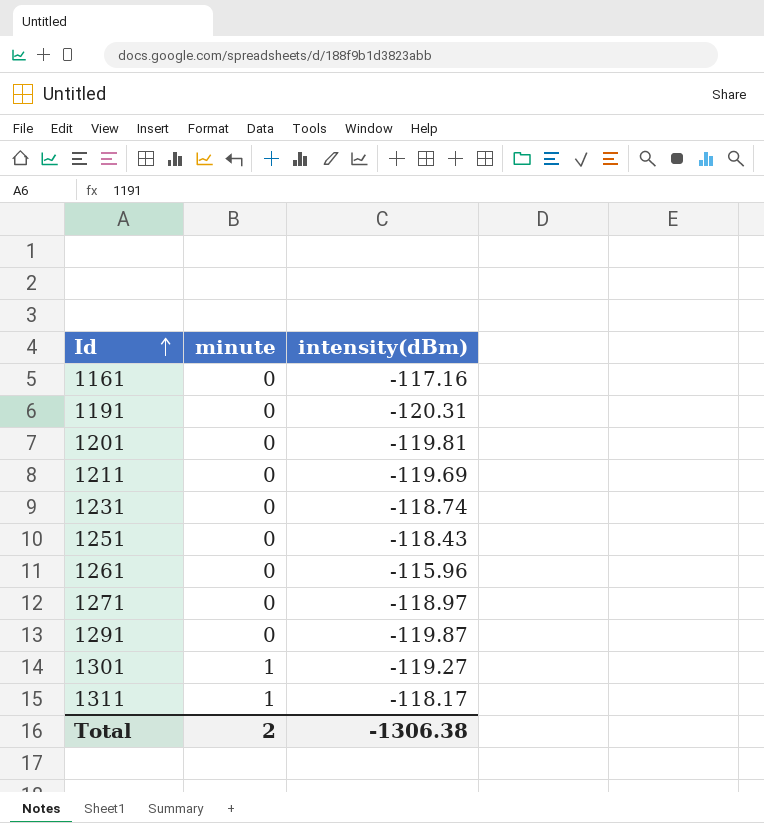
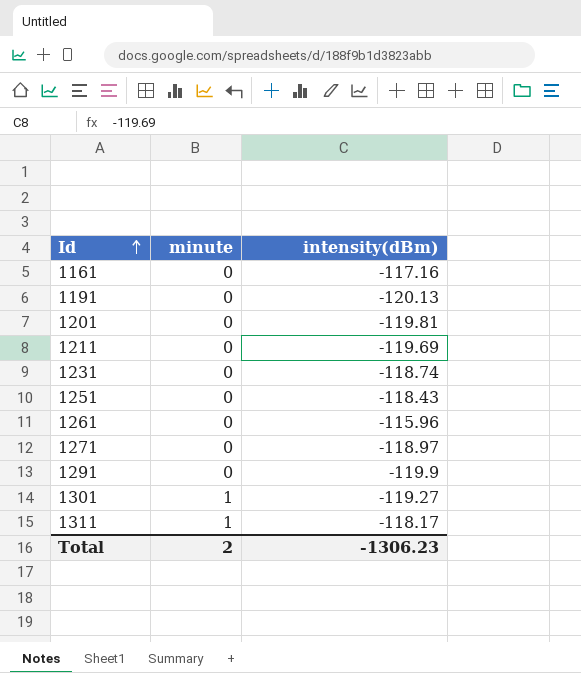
1191 | intensity(dBm): -120.31 -> -120.13
1291 | intensity(dBm): -119.87 -> -119.9
Total | intensity(dBm): -1306.38 -> -1306.23

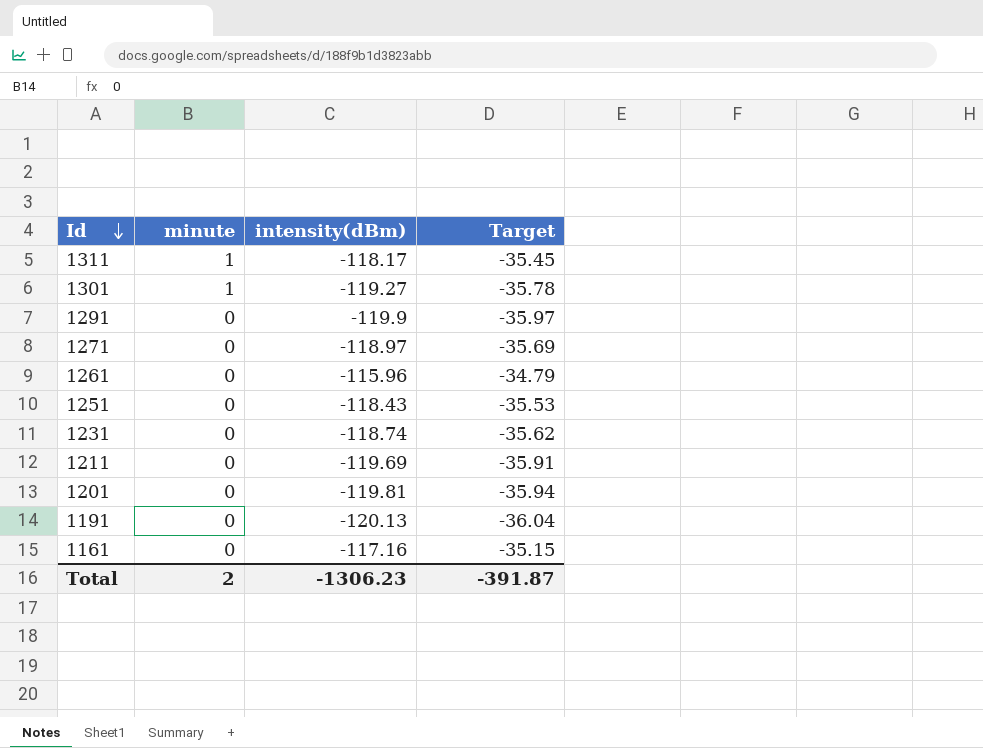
row order: Id ascending -> Id descending
column Target | formula: none -> [intensity(dBm)] * 0.3

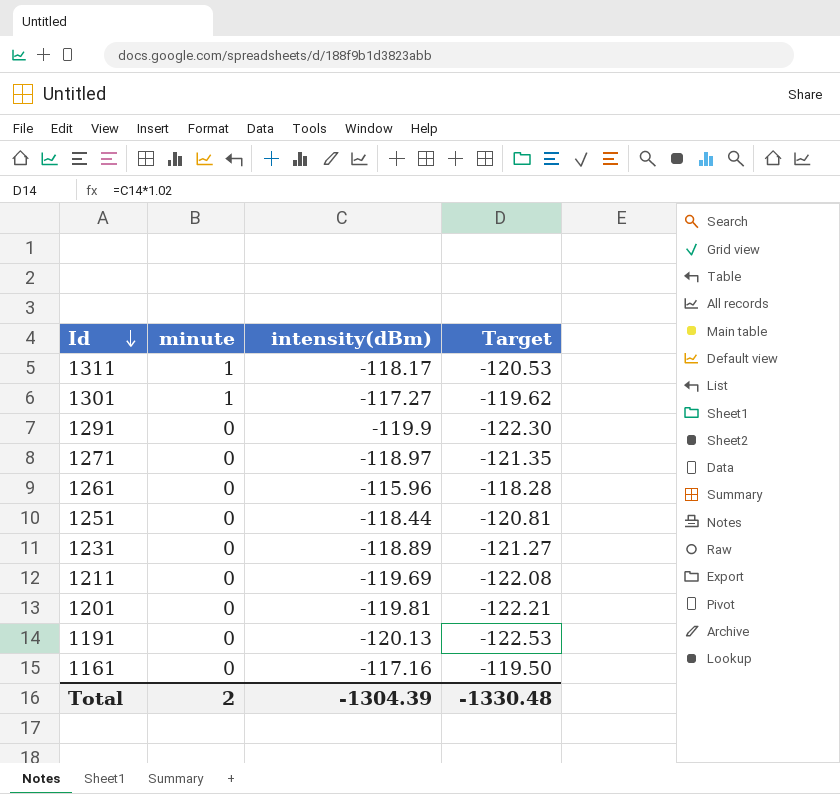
column Target | formula: [intensity(dBm)] * 0.3 -> [intensity(dBm)] * 1.02
1301 | intensity(dBm): -119.27 -> -117.27
1251 | intensity(dBm): -118.43 -> -118.44
1231 | intensity(dBm): -118.74 -> -118.89
Total | intensity(dBm): -1306.23 -> -1304.39
Total | Target: -391.87 -> -1330.48

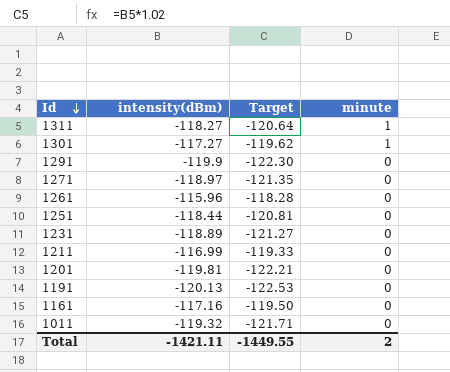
column minute | position: 2 -> 4
1311 | intensity(dBm): -118.17 -> -118.27
1311 | Target: -120.53 -> -120.64
1211 | intensity(dBm): -119.69 -> -116.99
1211 | Target: -122.08 -> -119.33
row 1011: none -> -119.32 | -121.71 | 0
Total | intensity(dBm): -1304.39 -> -1421.11
Total | Target: -1330.48 -> -1449.55

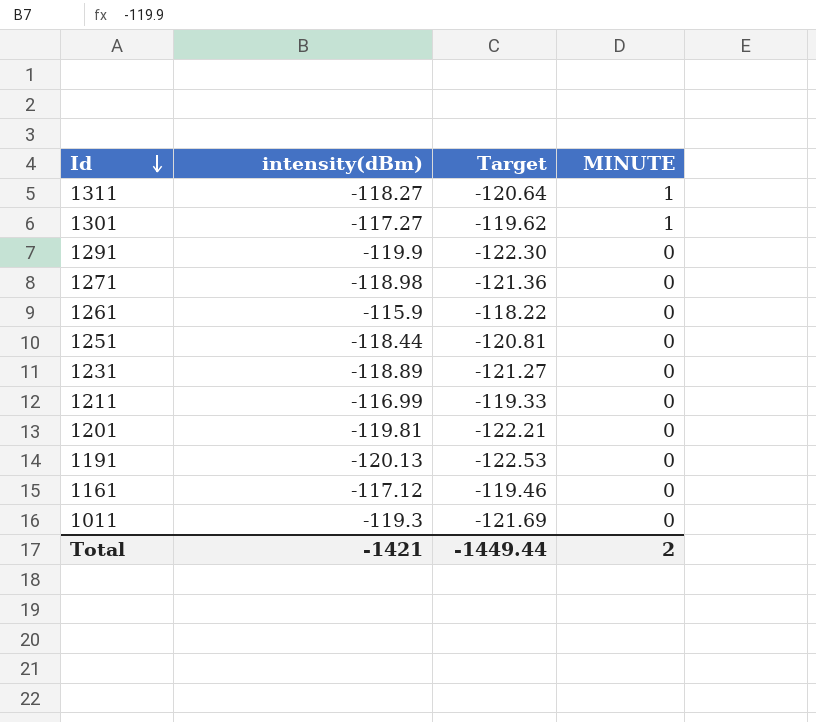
column name: minute -> MINUTE
1271 | intensity(dBm): -118.97 -> -118.98
1271 | Target: -121.35 -> -121.36
1261 | intensity(dBm): -115.96 -> -115.9
1261 | Target: -118.28 -> -118.22
1161 | intensity(dBm): -117.16 -> -117.12
1161 | Target: -119.50 -> -119.46
1011 | intensity(dBm): -119.32 -> -119.3
1011 | Target: -121.71 -> -121.69
Total | intensity(dBm): -1421.11 -> -1421
Total | Target: -1449.55 -> -1449.44

